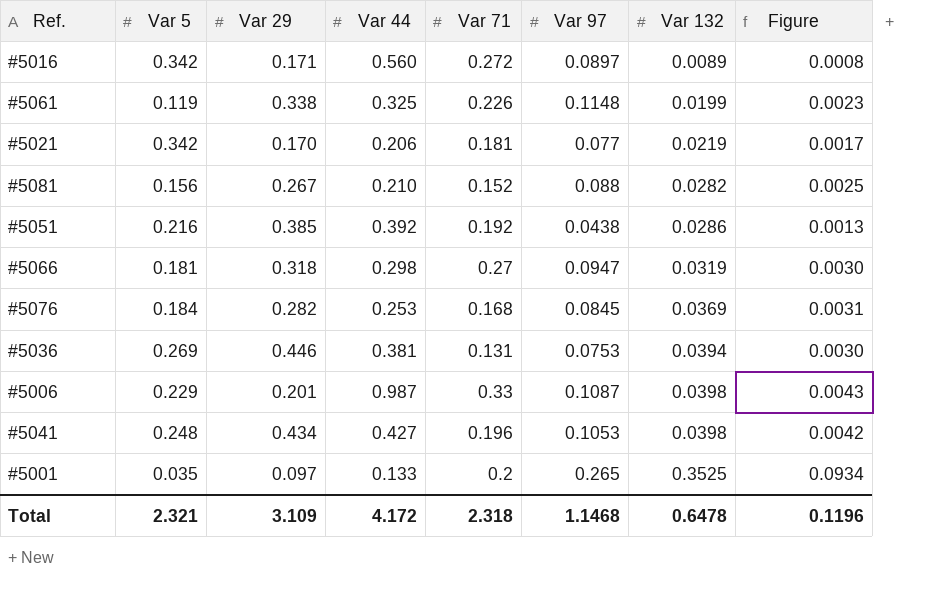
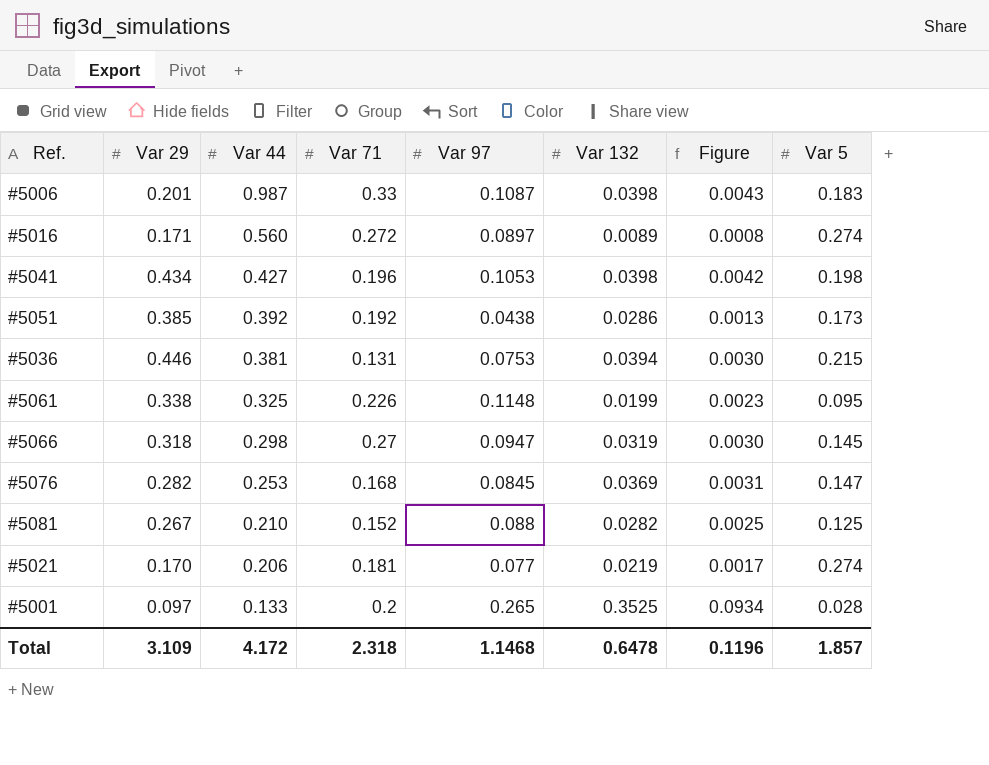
row order: Var 132 ascending -> Var 44 descending
column Var 5 | position: 2 -> 8
#5006 | Var 5: 0.229 -> 0.183
#5016 | Var 5: 0.342 -> 0.274
#5041 | Var 5: 0.248 -> 0.198
#5051 | Var 5: 0.216 -> 0.173
#5036 | Var 5: 0.269 -> 0.215
#5061 | Var 5: 0.119 -> 0.095
#5066 | Var 5: 0.181 -> 0.145
#5076 | Var 5: 0.184 -> 0.147
#5081 | Var 5: 0.156 -> 0.125
#5021 | Var 5: 0.342 -> 0.274
#5001 | Var 5: 0.035 -> 0.028
Total | Var 5: 2.321 -> 1.857

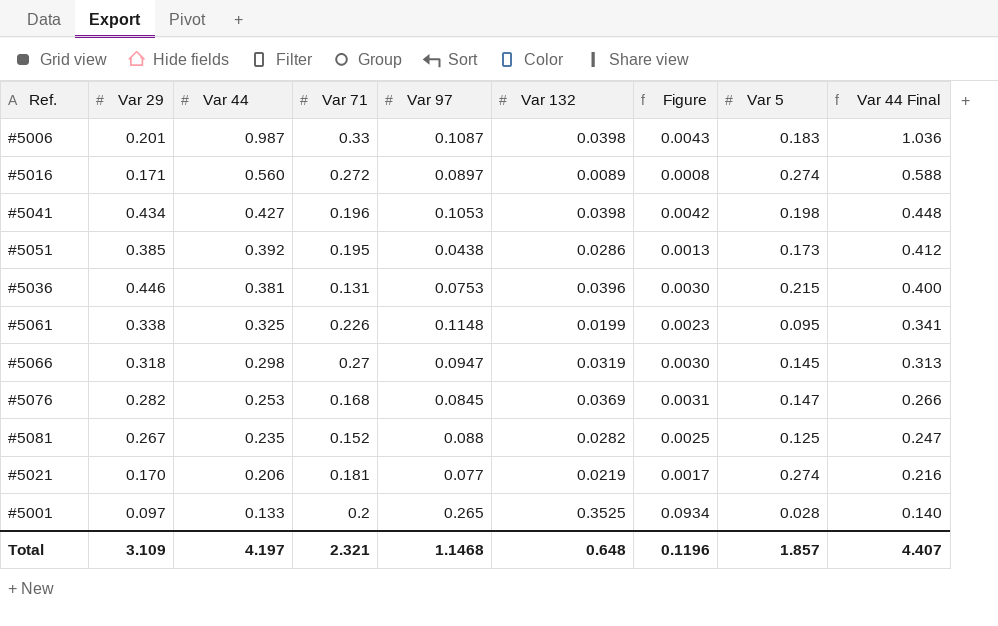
column Var 44 Final | formula: none -> [Var 44] * 1.05
#5051 | Var 71: 0.192 -> 0.195
#5036 | Var 132: 0.0394 -> 0.0396
#5081 | Var 44: 0.210 -> 0.235
Total | Var 44: 4.172 -> 4.197
Total | Var 71: 2.318 -> 2.321
Total | Var 132: 0.6478 -> 0.648

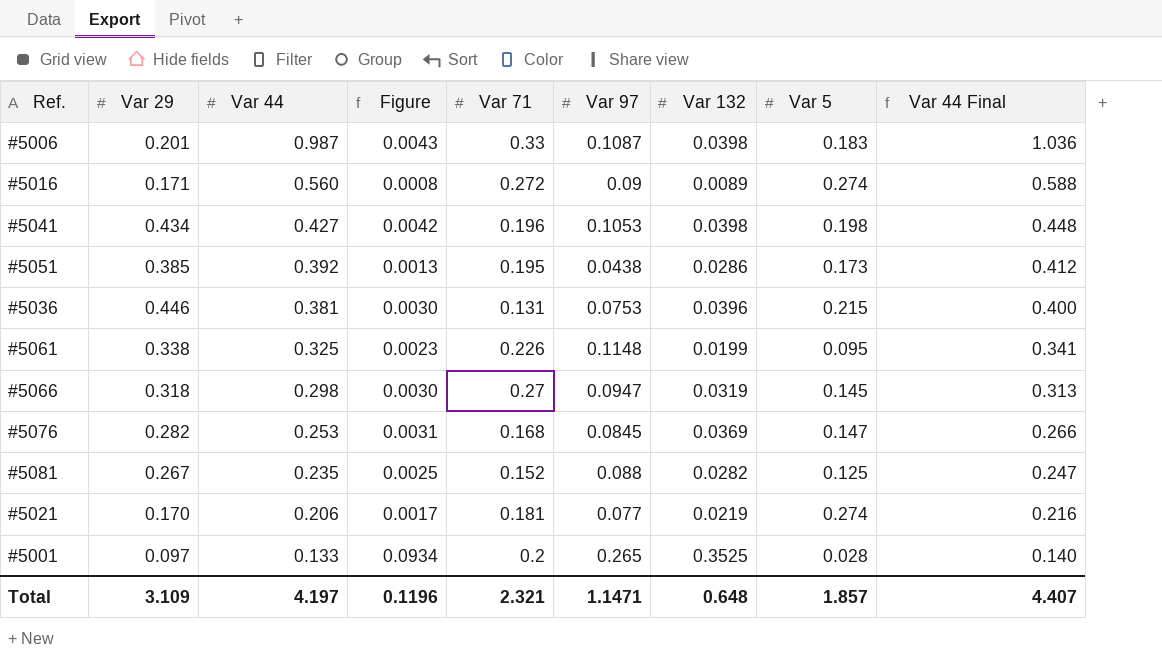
column Figure | position: 7 -> 4
#5016 | Var 97: 0.0897 -> 0.09
Total | Var 97: 1.1468 -> 1.1471

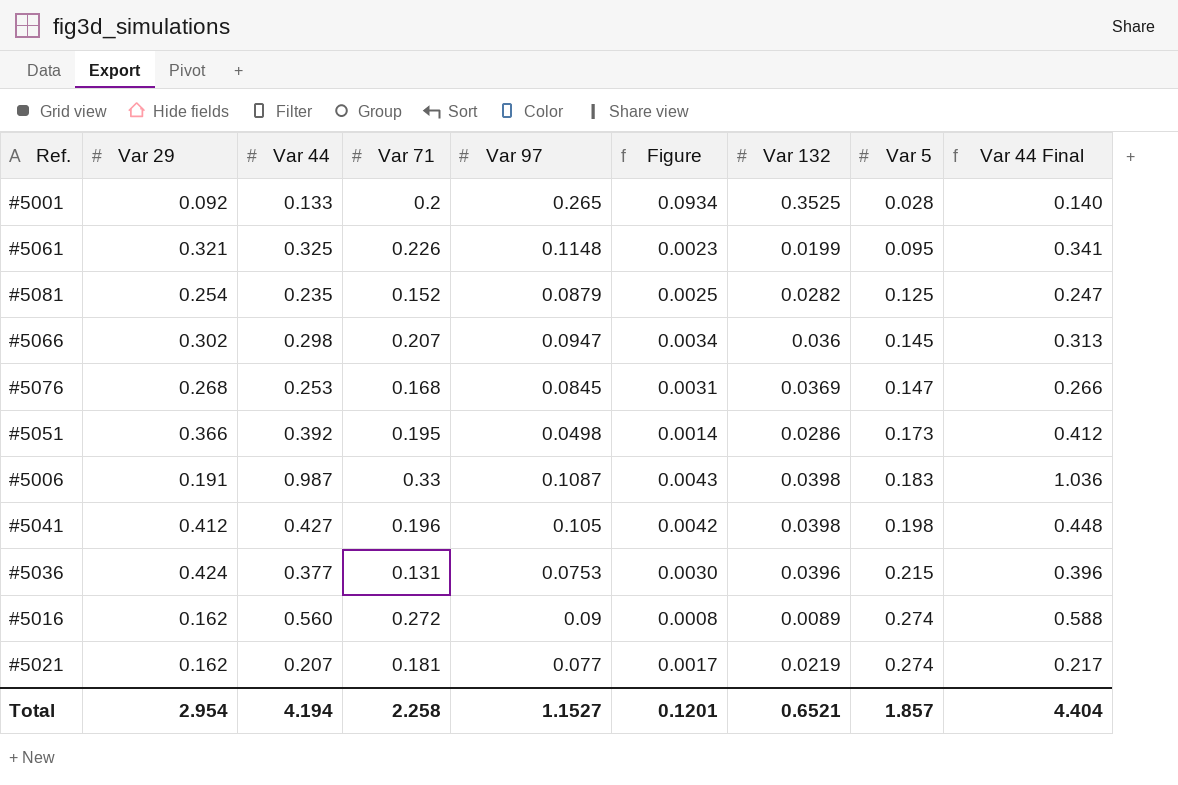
row order: Var 44 descending -> Var 5 ascending
column Figure | position: 4 -> 6
#5001 | Var 29: 0.097 -> 0.092
#5061 | Var 29: 0.338 -> 0.321
#5081 | Var 29: 0.267 -> 0.254
#5081 | Var 97: 0.088 -> 0.0879
#5066 | Var 29: 0.318 -> 0.302
#5066 | Var 71: 0.27 -> 0.207
#5066 | Figure: 0.0030 -> 0.0034
#5066 | Var 132: 0.0319 -> 0.036
#5076 | Var 29: 0.282 -> 0.268
#5051 | Var 29: 0.385 -> 0.366
#5051 | Var 97: 0.0438 -> 0.0498
#5051 | Figure: 0.0013 -> 0.0014
#5006 | Var 29: 0.201 -> 0.191
#5041 | Var 29: 0.434 -> 0.412
#5041 | Var 97: 0.1053 -> 0.105
#5036 | Var 29: 0.446 -> 0.424
#5036 | Var 44: 0.381 -> 0.377
#5036 | Var 44 Final: 0.400 -> 0.396
#5016 | Var 29: 0.171 -> 0.162
#5021 | Var 29: 0.170 -> 0.162
#5021 | Var 44: 0.206 -> 0.207
#5021 | Var 44 Final: 0.216 -> 0.217
Total | Var 29: 3.109 -> 2.954
Total | Var 44: 4.197 -> 4.194
Total | Var 71: 2.321 -> 2.258
Total | Var 97: 1.1471 -> 1.1527
Total | Figure: 0.1196 -> 0.1201
Total | Var 132: 0.648 -> 0.6521
Total | Var 44 Final: 4.407 -> 4.404

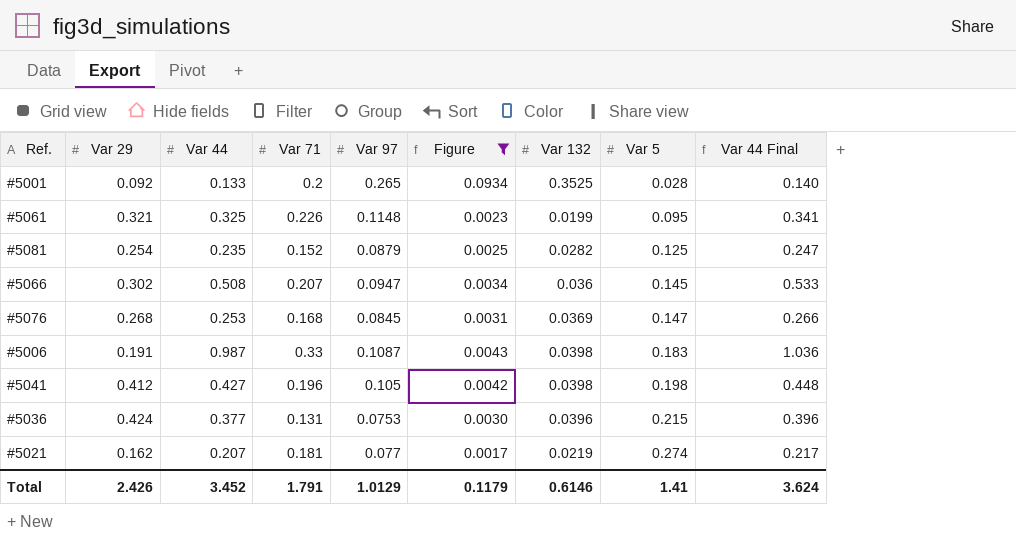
filter: none -> Figure >= 0.0017
#5066 | Var 44: 0.298 -> 0.508
#5066 | Var 44 Final: 0.313 -> 0.533
Total | Var 29: 2.954 -> 2.426
Total | Var 44: 4.194 -> 3.452
Total | Var 71: 2.258 -> 1.791
Total | Var 97: 1.1527 -> 1.0129
Total | Figure: 0.1201 -> 0.1179
Total | Var 132: 0.6521 -> 0.6146
Total | Var 5: 1.857 -> 1.41
Total | Var 44 Final: 4.404 -> 3.624

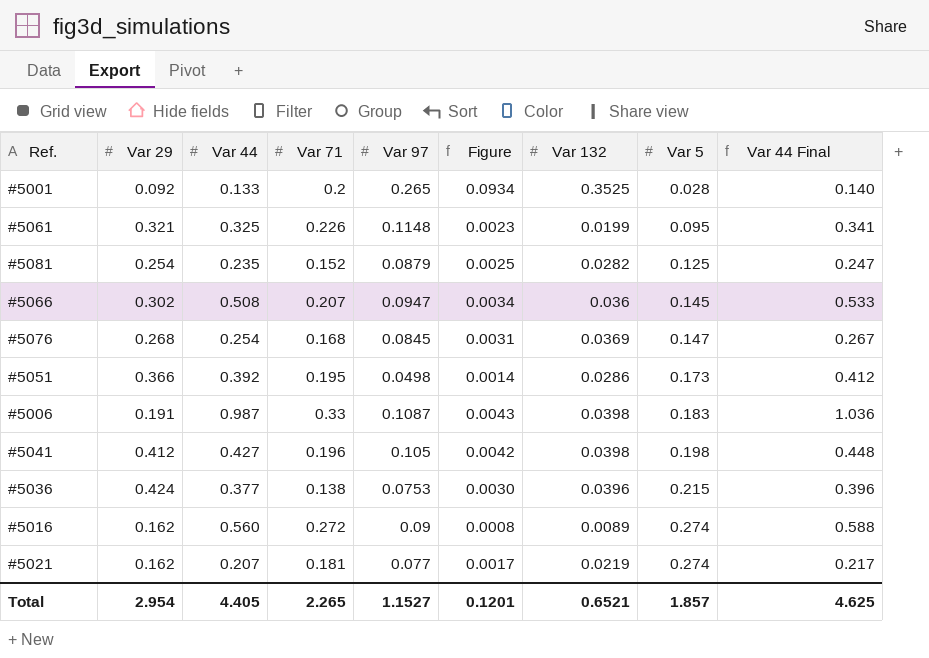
filter: Figure >= 0.0017 -> none
#5076 | Var 44: 0.253 -> 0.254
#5076 | Var 44 Final: 0.266 -> 0.267
#5036 | Var 71: 0.131 -> 0.138
Total | Var 29: 2.426 -> 2.954
Total | Var 44: 3.452 -> 4.405
Total | Var 71: 1.791 -> 2.265
Total | Var 97: 1.0129 -> 1.1527
Total | Figure: 0.1179 -> 0.1201
Total | Var 132: 0.6146 -> 0.6521
Total | Var 5: 1.41 -> 1.857
Total | Var 44 Final: 3.624 -> 4.625

